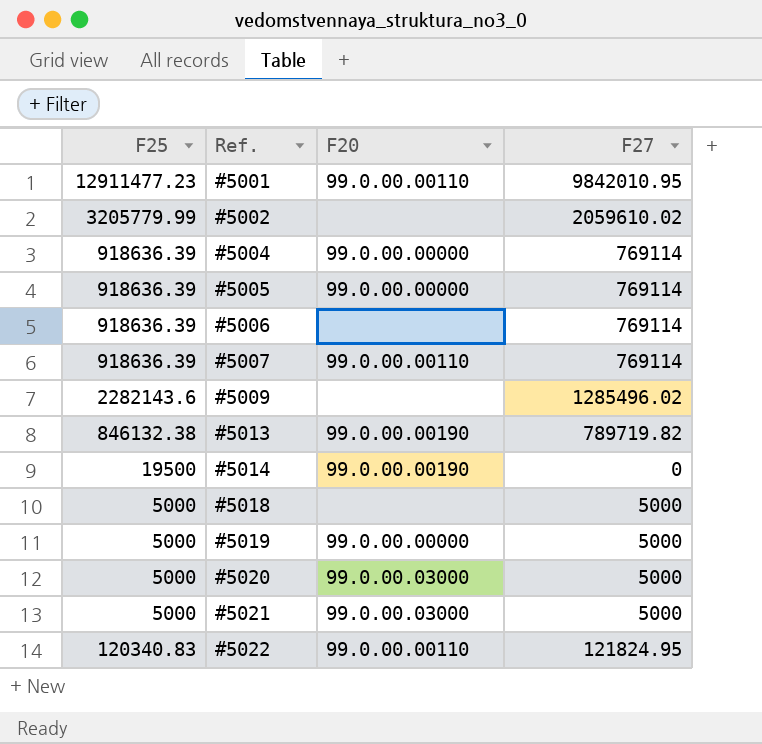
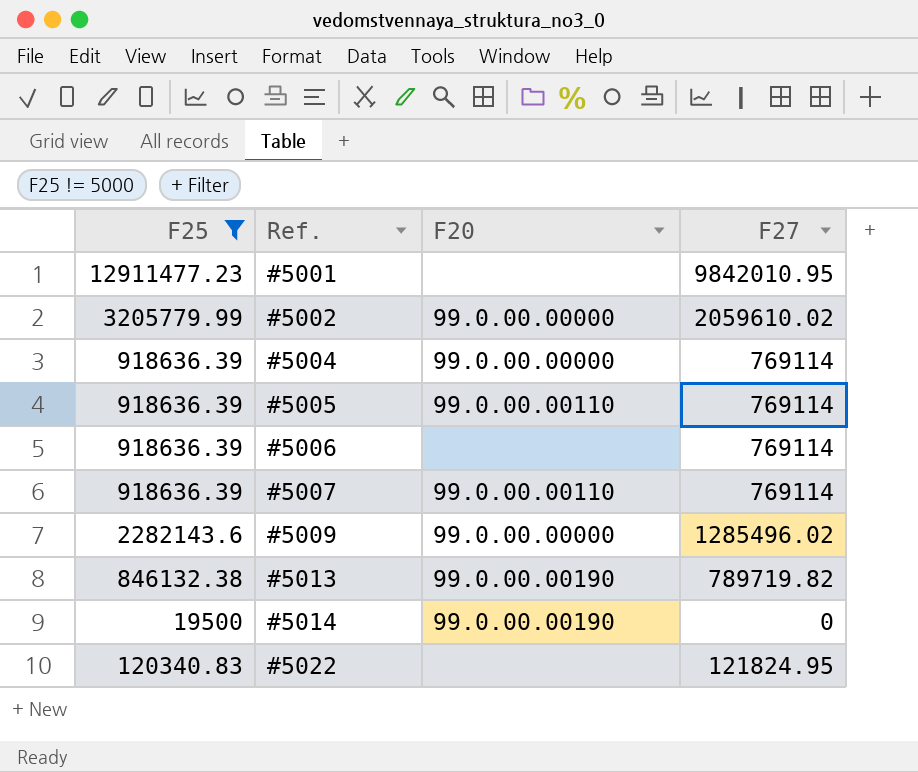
filter: none -> F25 != 5000
#5001 | F20: 99.0.00.00110 -> none
#5002 | F20: none -> 99.0.00.00000
#5005 | F20: 99.0.00.00000 -> 99.0.00.00110
#5009 | F20: none -> 99.0.00.00000
#5022 | F20: 99.0.00.00110 -> none

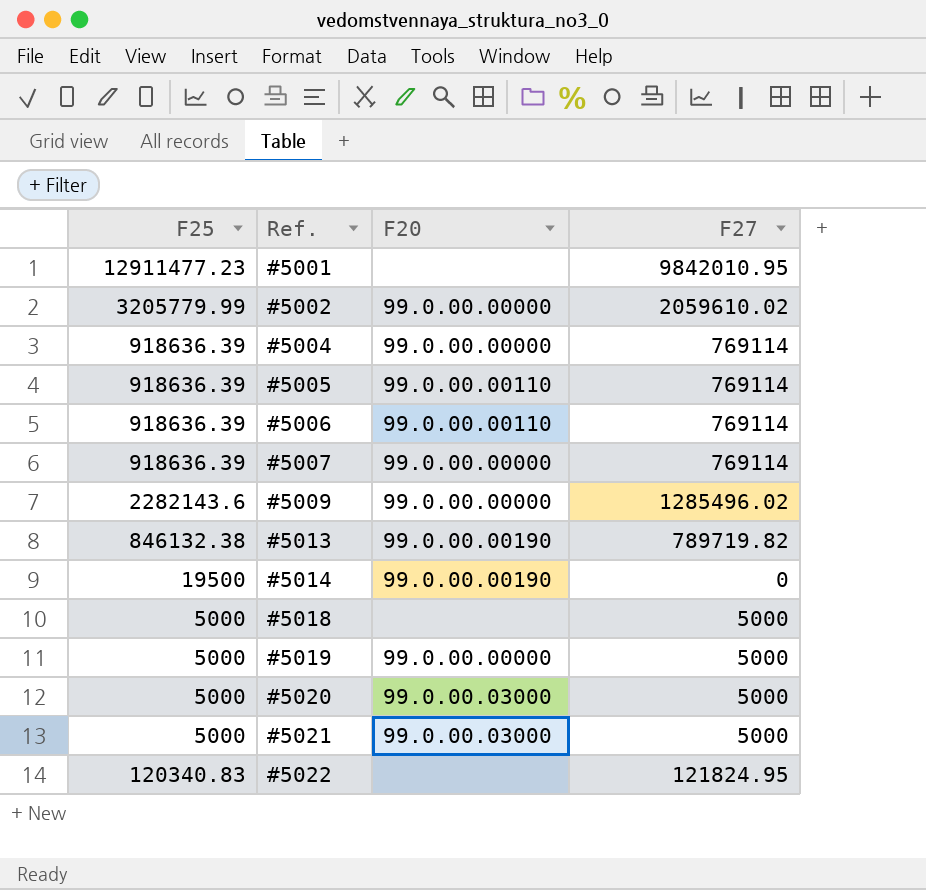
filter: F25 != 5000 -> none
#5006 | F20: none -> 99.0.00.00110
#5007 | F20: 99.0.00.00110 -> 99.0.00.00000

